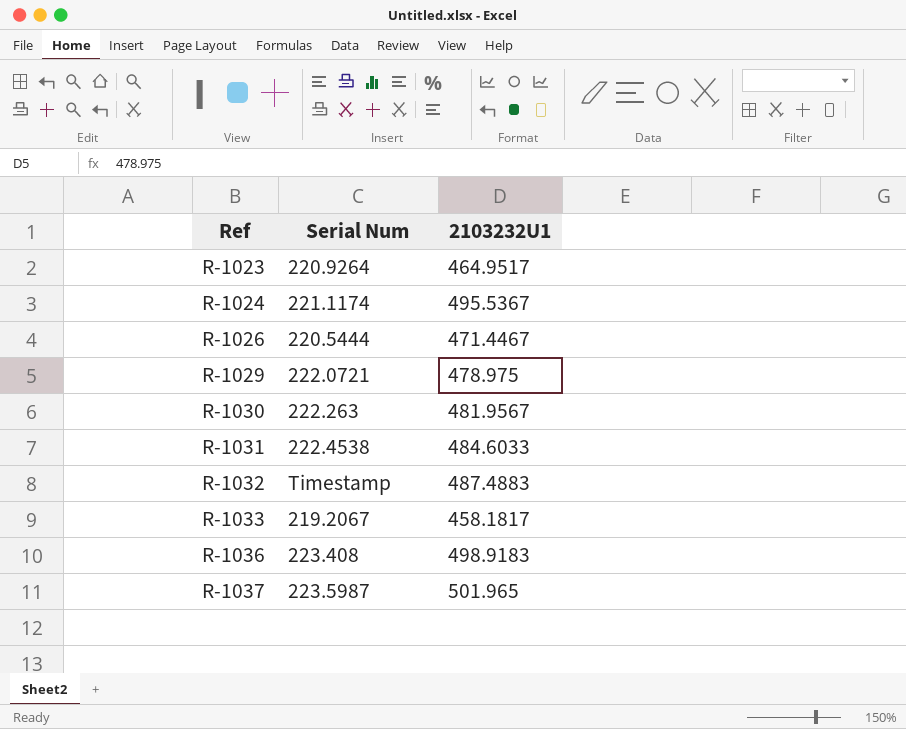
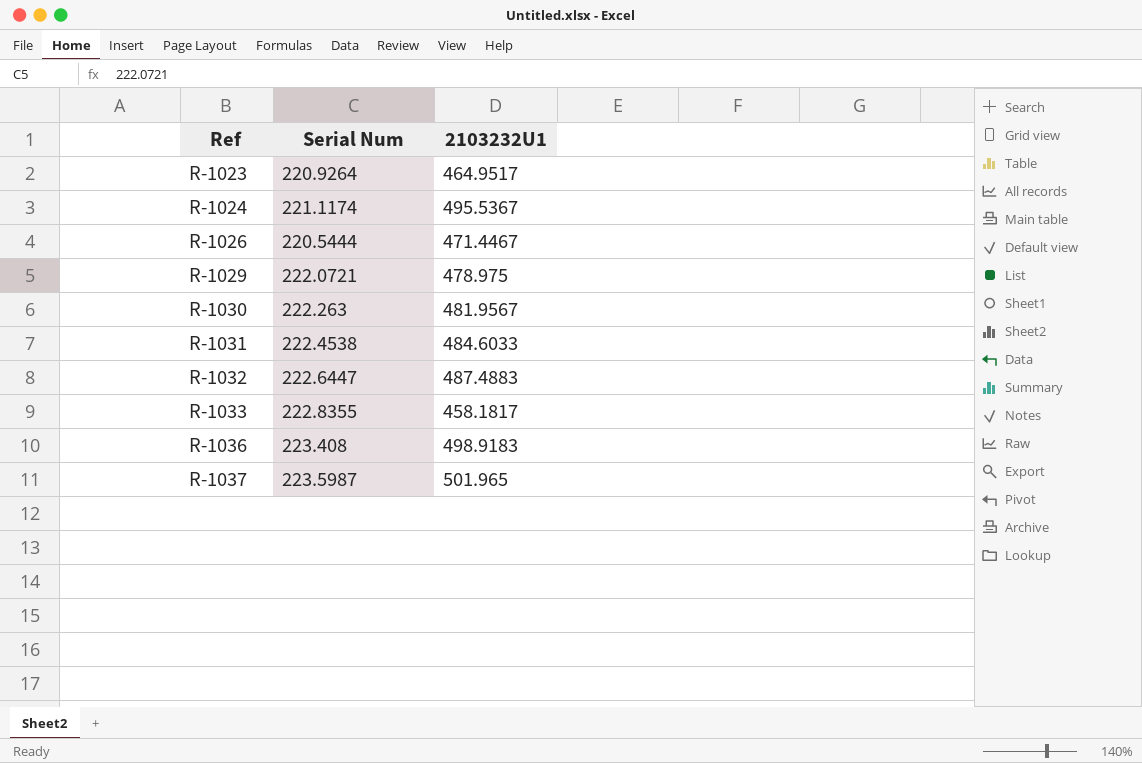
R-1032 | Serial Num: Timestamp -> 222.6447
R-1033 | Serial Num: 219.2067 -> 222.8355

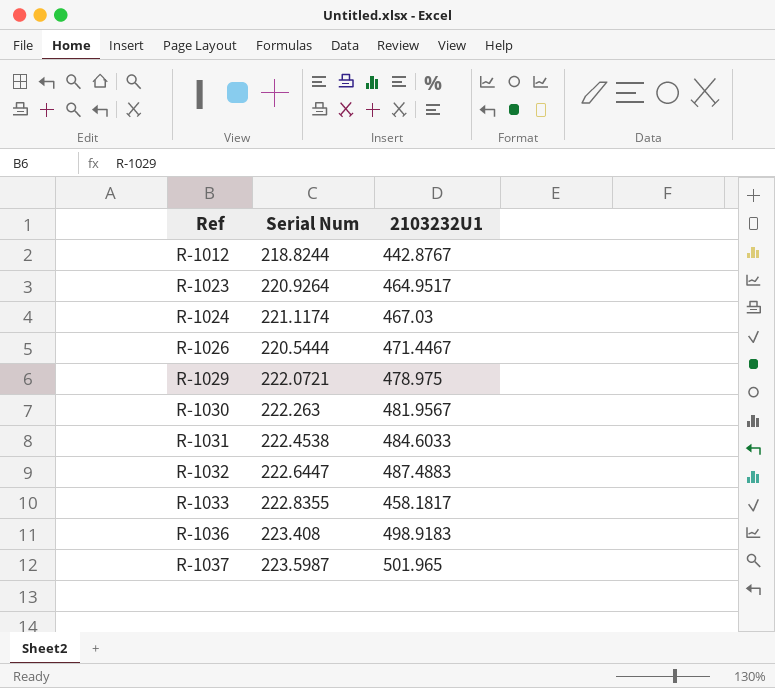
row R-1012: none -> 218.8244 | 442.8767
R-1024 | 2103232U1: 495.5367 -> 467.03

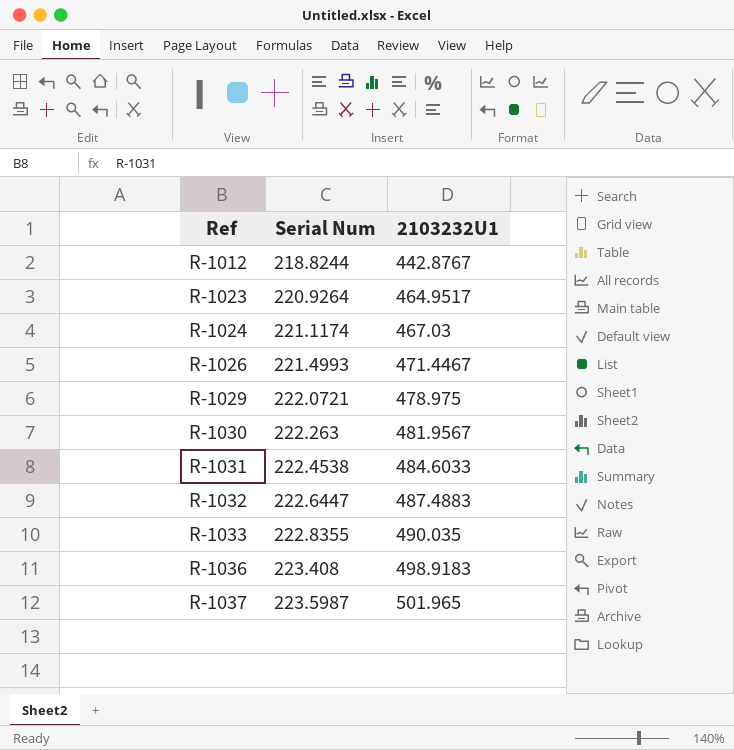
R-1026 | Serial Num: 220.5444 -> 221.4993
R-1033 | 2103232U1: 458.1817 -> 490.035

